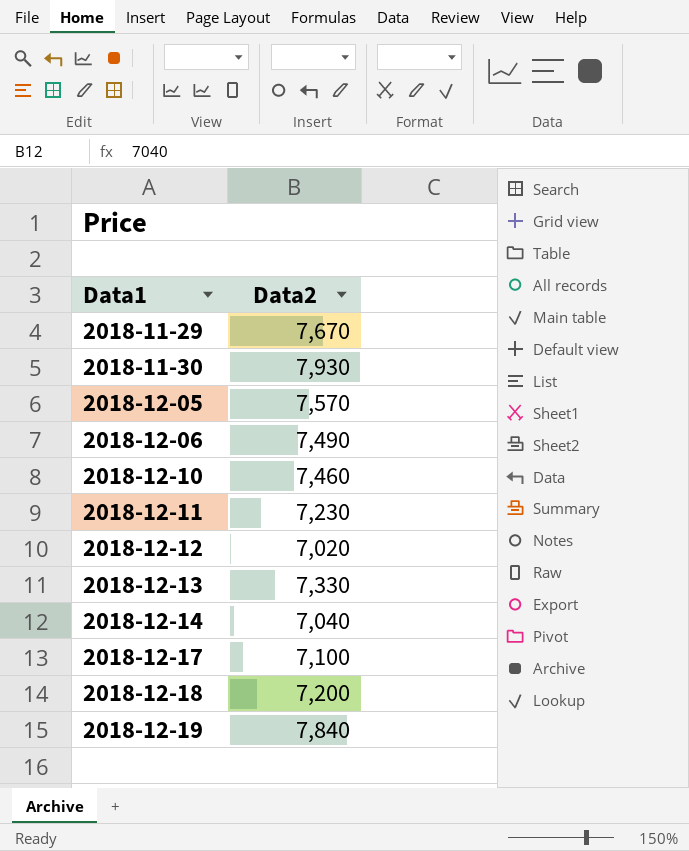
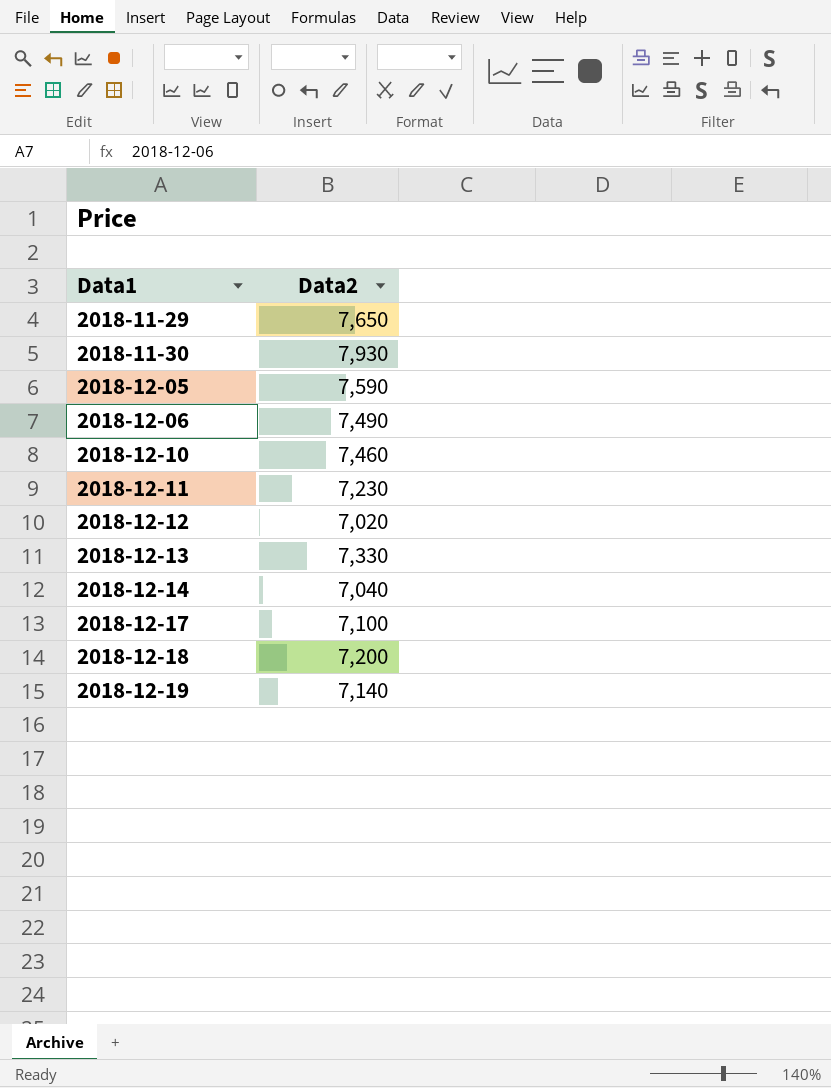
2018-11-29 | Data2: 7,670 -> 7,650
2018-12-05 | Data2: 7,570 -> 7,590
2018-12-19 | Data2: 7,840 -> 7,140

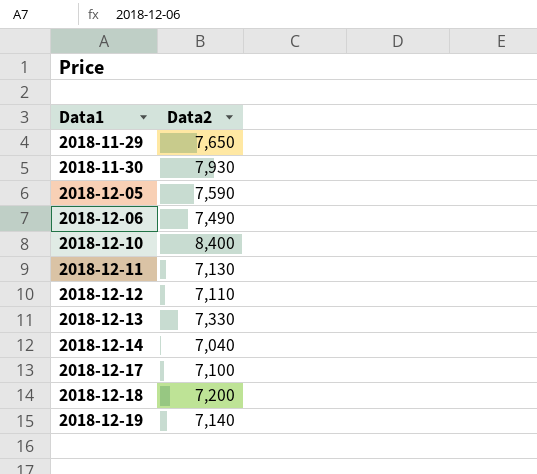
2018-12-10 | Data2: 7,460 -> 8,400
2018-12-11 | Data2: 7,230 -> 7,130
2018-12-12 | Data2: 7,020 -> 7,110

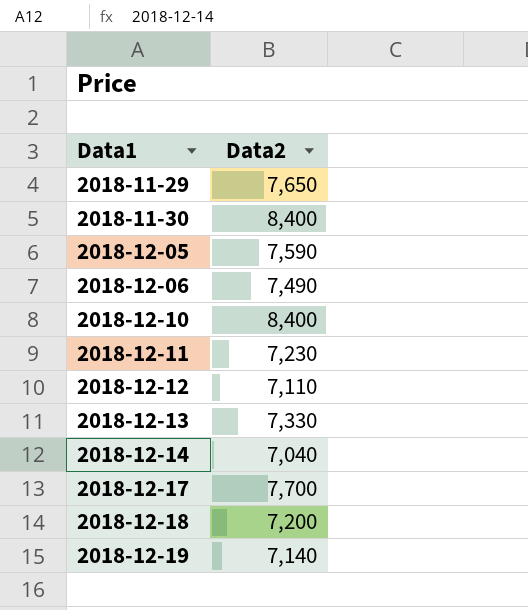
2018-11-30 | Data2: 7,930 -> 8,400
2018-12-11 | Data2: 7,130 -> 7,230
2018-12-17 | Data2: 7,100 -> 7,700

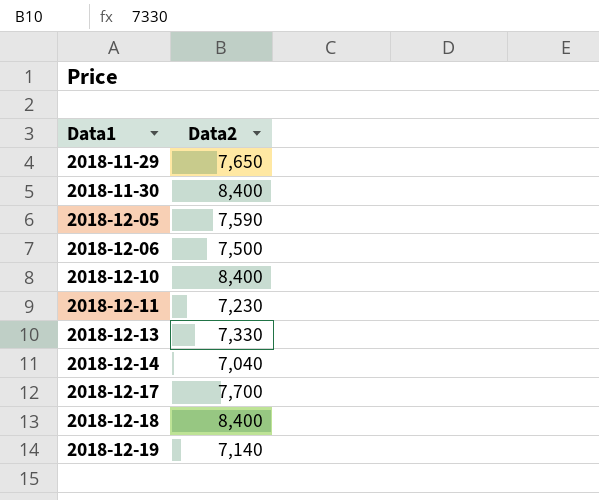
row 2018-12-12: 7,110 -> none
2018-12-06 | Data2: 7,490 -> 7,500
2018-12-18 | Data2: 7,200 -> 8,400

